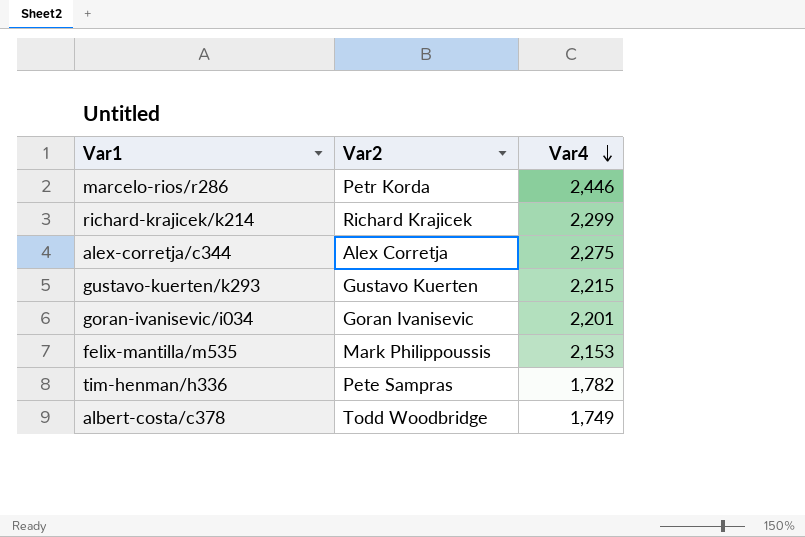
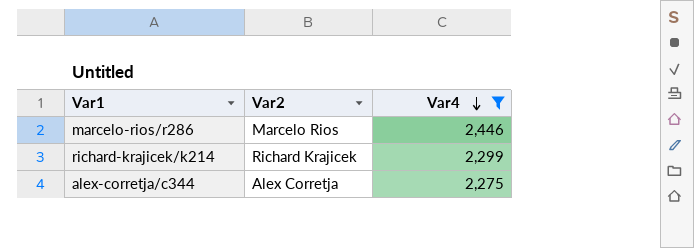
filter: none -> Var4 >= 2,275
marcelo-rios/r286 | Var2: Petr Korda -> Marcelo Rios

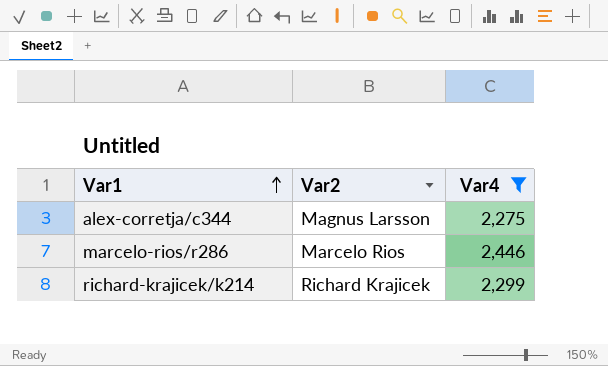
row order: Var4 descending -> Var1 ascending
alex-corretja/c344 | Var2: Alex Corretja -> Magnus Larsson

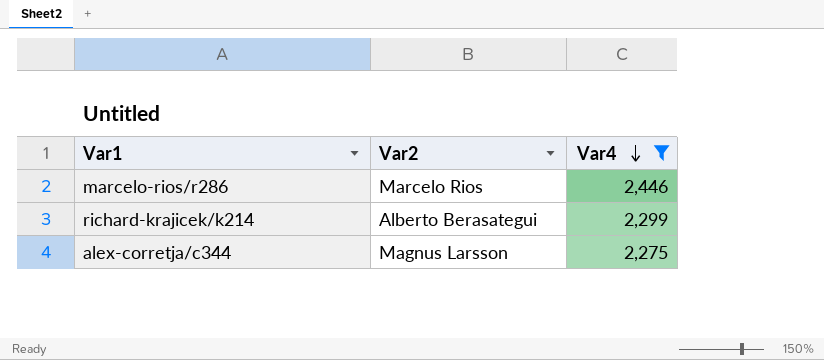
row order: Var1 ascending -> Var4 descending
richard-krajicek/k214 | Var2: Richard Krajicek -> Alberto Berasategui

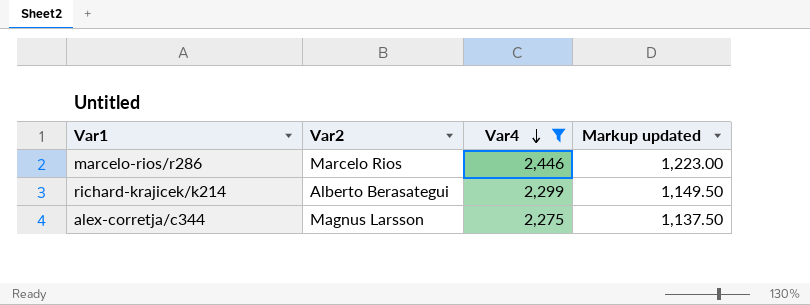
column Markup updated | formula: none -> [Var4] * 0.5

